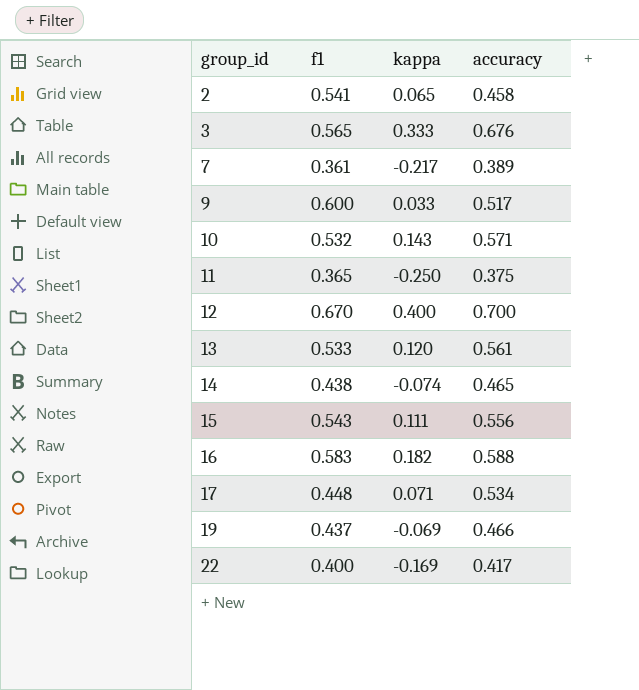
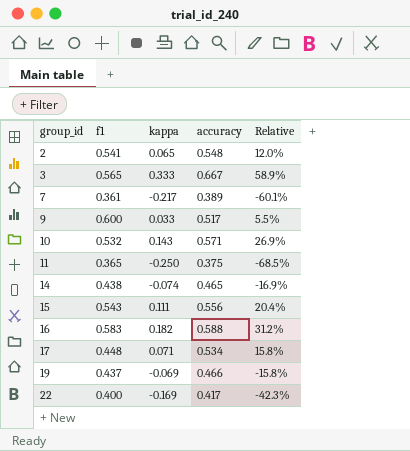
column Relative | formula: none -> [kappa] / [f1]
row 12: 0.670 | 0.400 | 0.700 -> none
row 13: 0.533 | 0.120 | 0.561 -> none
2 | accuracy: 0.458 -> 0.548
3 | accuracy: 0.676 -> 0.667

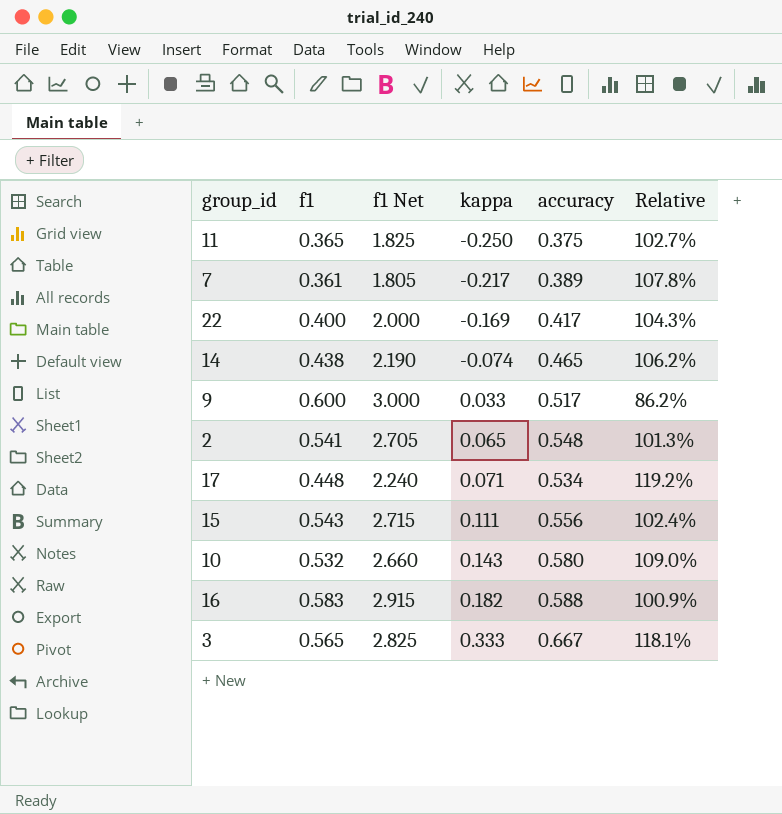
row order: group_id ascending -> kappa ascending
column f1 Net | formula: none -> [f1] * 5
column Relative | formula: [kappa] / [f1] -> [accuracy] / [f1]
row 19: 0.437 | -0.069 | 0.466 | -15.8% -> none
10 | accuracy: 0.571 -> 0.580

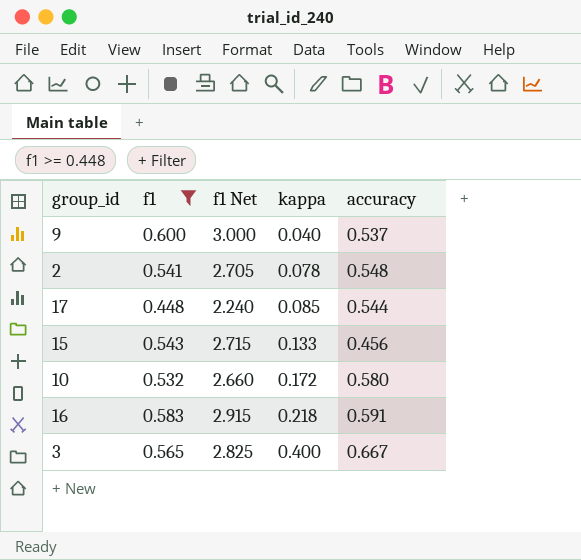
filter: none -> f1 >= 0.448
column Relative | formula: [accuracy] / [f1] -> none
9 | kappa: 0.033 -> 0.040
9 | accuracy: 0.517 -> 0.537
2 | kappa: 0.065 -> 0.078
17 | kappa: 0.071 -> 0.085
17 | accuracy: 0.534 -> 0.544
15 | kappa: 0.111 -> 0.133
15 | accuracy: 0.556 -> 0.456
10 | kappa: 0.143 -> 0.172
16 | kappa: 0.182 -> 0.218
16 | accuracy: 0.588 -> 0.591
3 | kappa: 0.333 -> 0.400

